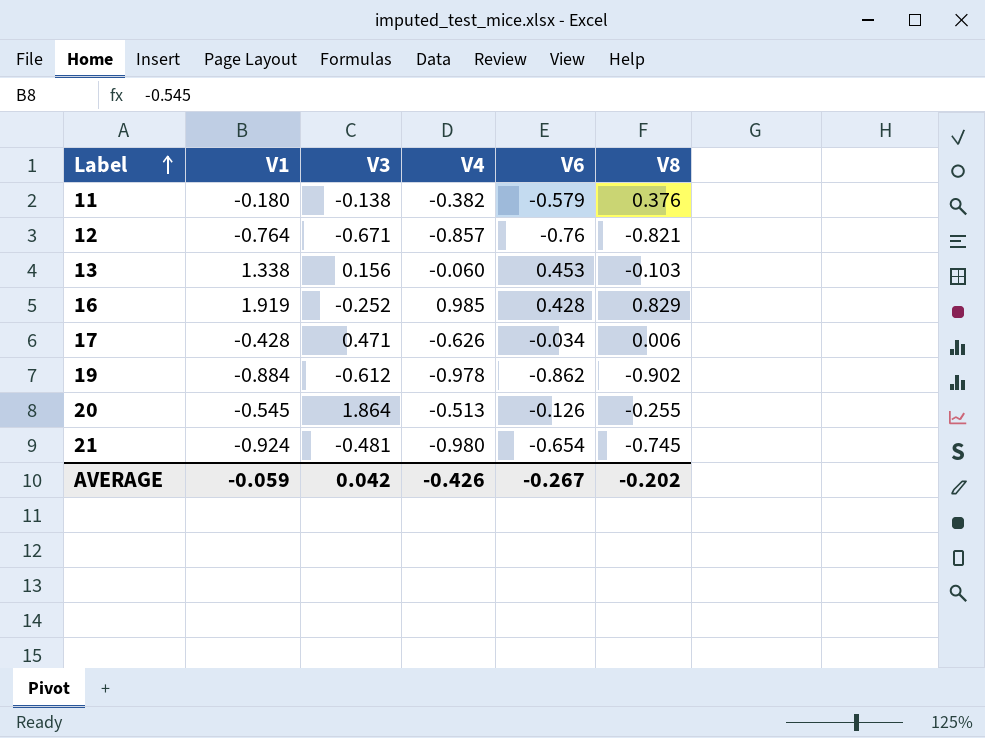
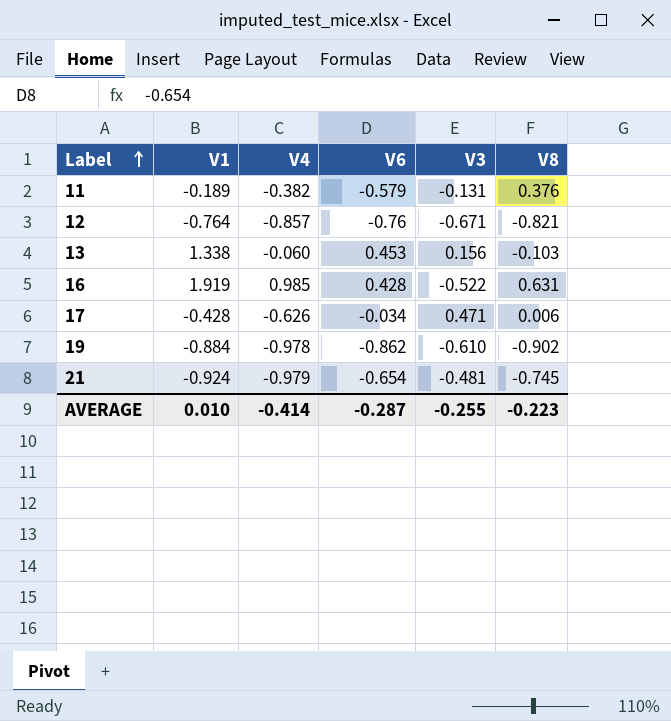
column V3 | position: 3 -> 5
row 20: -0.545 | 1.864 | -0.513 | -0.126 | -0.255 -> none
11 | V1: -0.180 -> -0.189
11 | V3: -0.138 -> -0.131
16 | V3: -0.252 -> -0.522
16 | V8: 0.829 -> 0.631
19 | V3: -0.612 -> -0.610
21 | V4: -0.980 -> -0.979
AVERAGE | V1: -0.059 -> 0.010
AVERAGE | V4: -0.426 -> -0.414
AVERAGE | V6: -0.267 -> -0.287
AVERAGE | V3: 0.042 -> -0.255
AVERAGE | V8: -0.202 -> -0.223

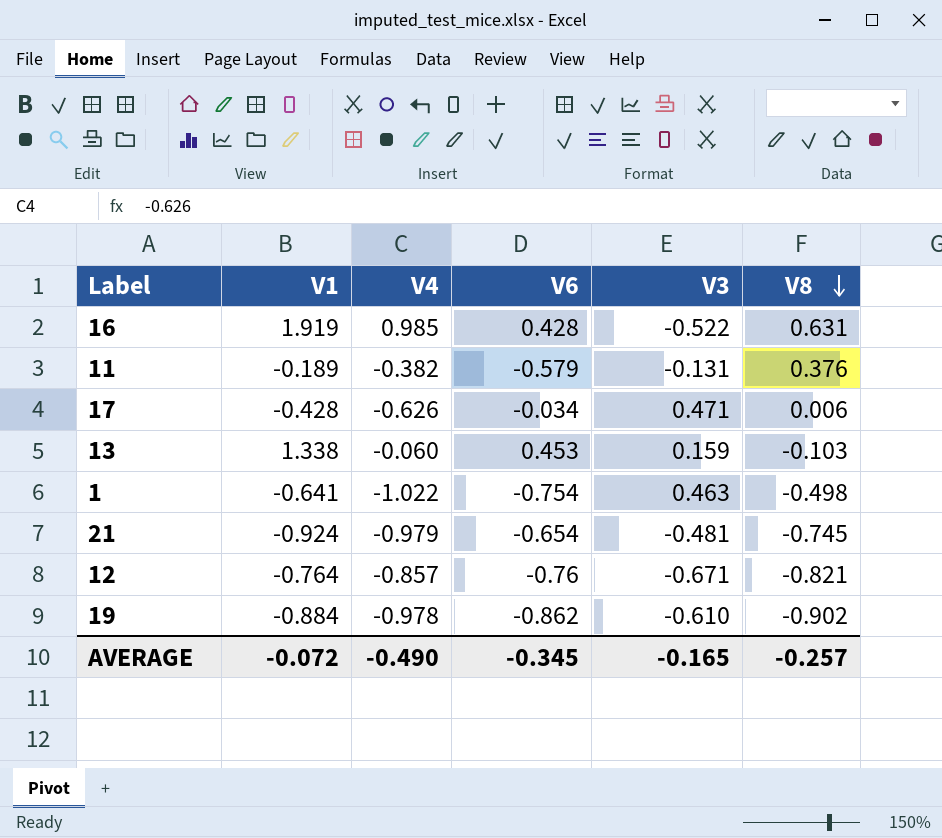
row order: Label ascending -> V8 descending
13 | V3: 0.156 -> 0.159
row 1: none -> -0.641 | -1.022 | -0.754 | 0.463 | -0.498
AVERAGE | V1: 0.010 -> -0.072
AVERAGE | V4: -0.414 -> -0.490
AVERAGE | V6: -0.287 -> -0.345
AVERAGE | V3: -0.255 -> -0.165
AVERAGE | V8: -0.223 -> -0.257

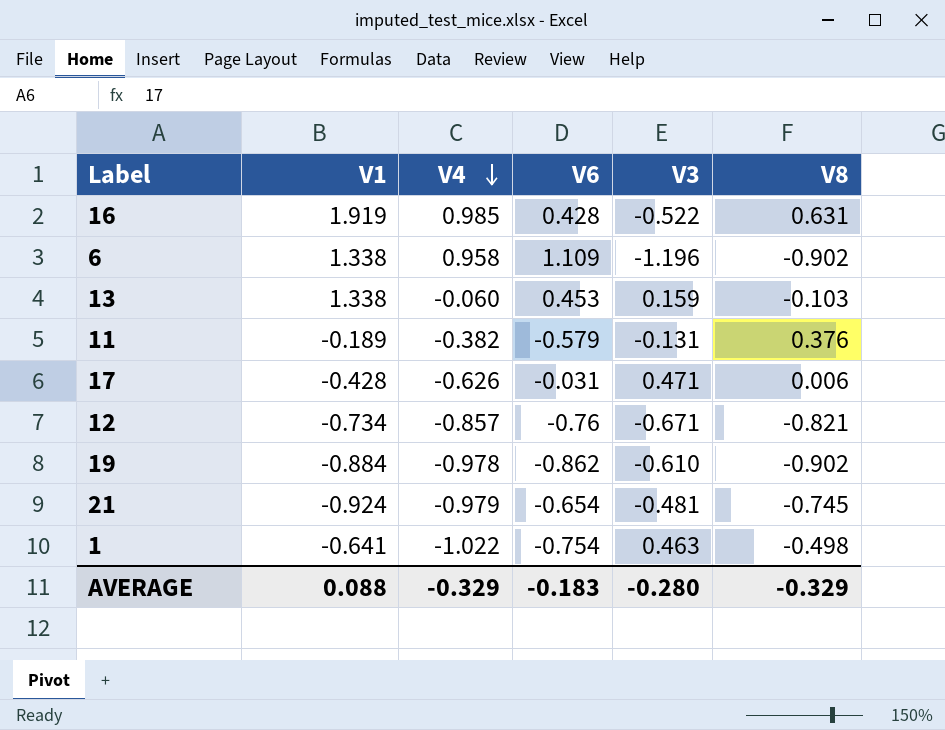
row order: V8 descending -> V4 descending
row 6: none -> 1.338 | 0.958 | 1.109 | -1.196 | -0.902
17 | V6: -0.034 -> -0.031
12 | V1: -0.764 -> -0.734
AVERAGE | V1: -0.072 -> 0.088
AVERAGE | V4: -0.490 -> -0.329
AVERAGE | V6: -0.345 -> -0.183
AVERAGE | V3: -0.165 -> -0.280
AVERAGE | V8: -0.257 -> -0.329

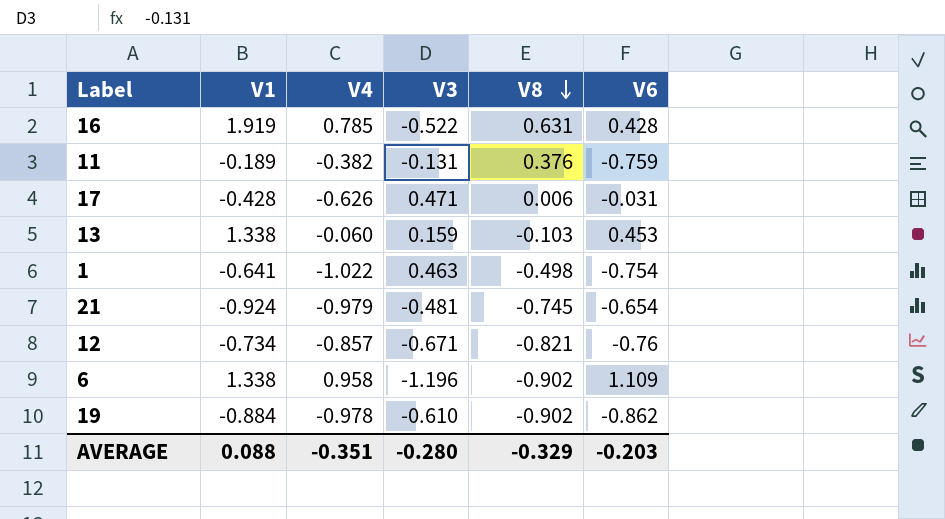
row order: V4 descending -> V8 descending
column V6 | position: 4 -> 6
16 | V4: 0.985 -> 0.785
11 | V6: -0.579 -> -0.759
AVERAGE | V4: -0.329 -> -0.351
AVERAGE | V6: -0.183 -> -0.203

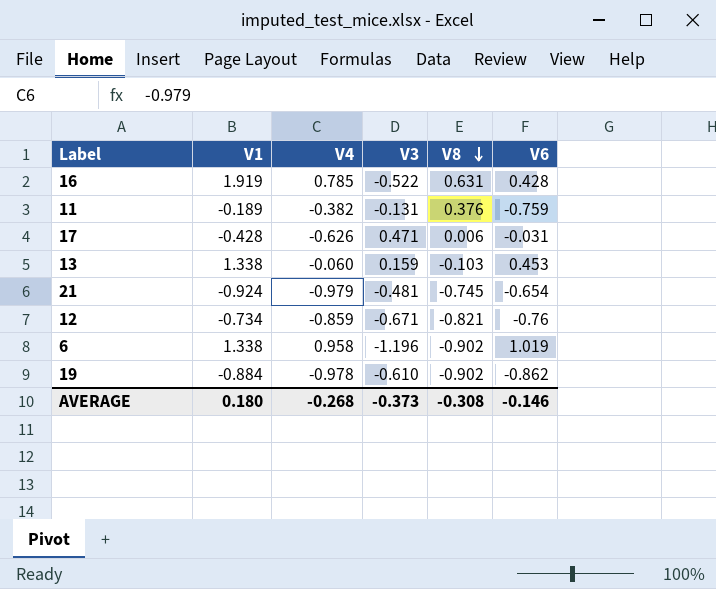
row 1: -0.641 | -1.022 | 0.463 | -0.498 | -0.754 -> none
12 | V4: -0.857 -> -0.859
6 | V6: 1.109 -> 1.019
AVERAGE | V1: 0.088 -> 0.180
AVERAGE | V4: -0.351 -> -0.268
AVERAGE | V3: -0.280 -> -0.373
AVERAGE | V8: -0.329 -> -0.308
AVERAGE | V6: -0.203 -> -0.146

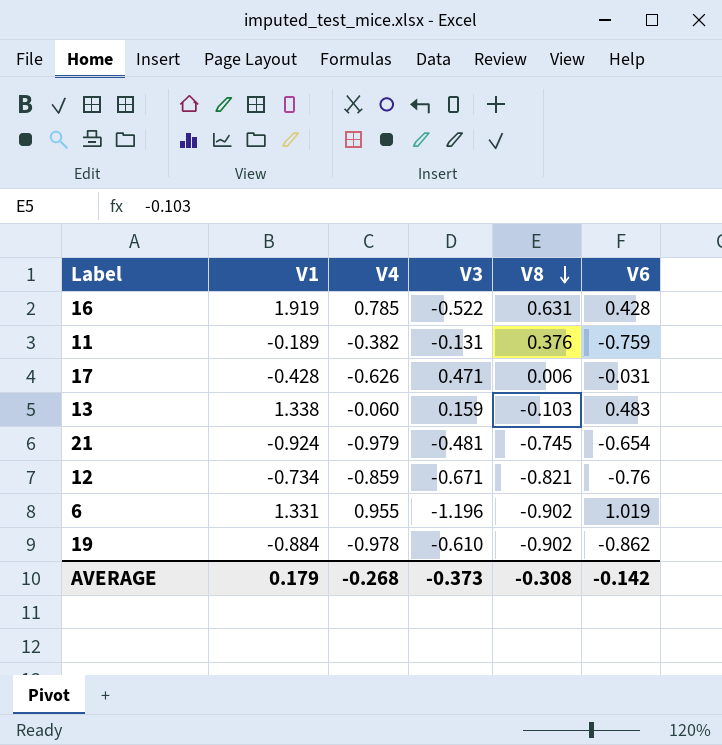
13 | V6: 0.453 -> 0.483
6 | V1: 1.338 -> 1.331
6 | V4: 0.958 -> 0.955
AVERAGE | V1: 0.180 -> 0.179
AVERAGE | V6: -0.146 -> -0.142

